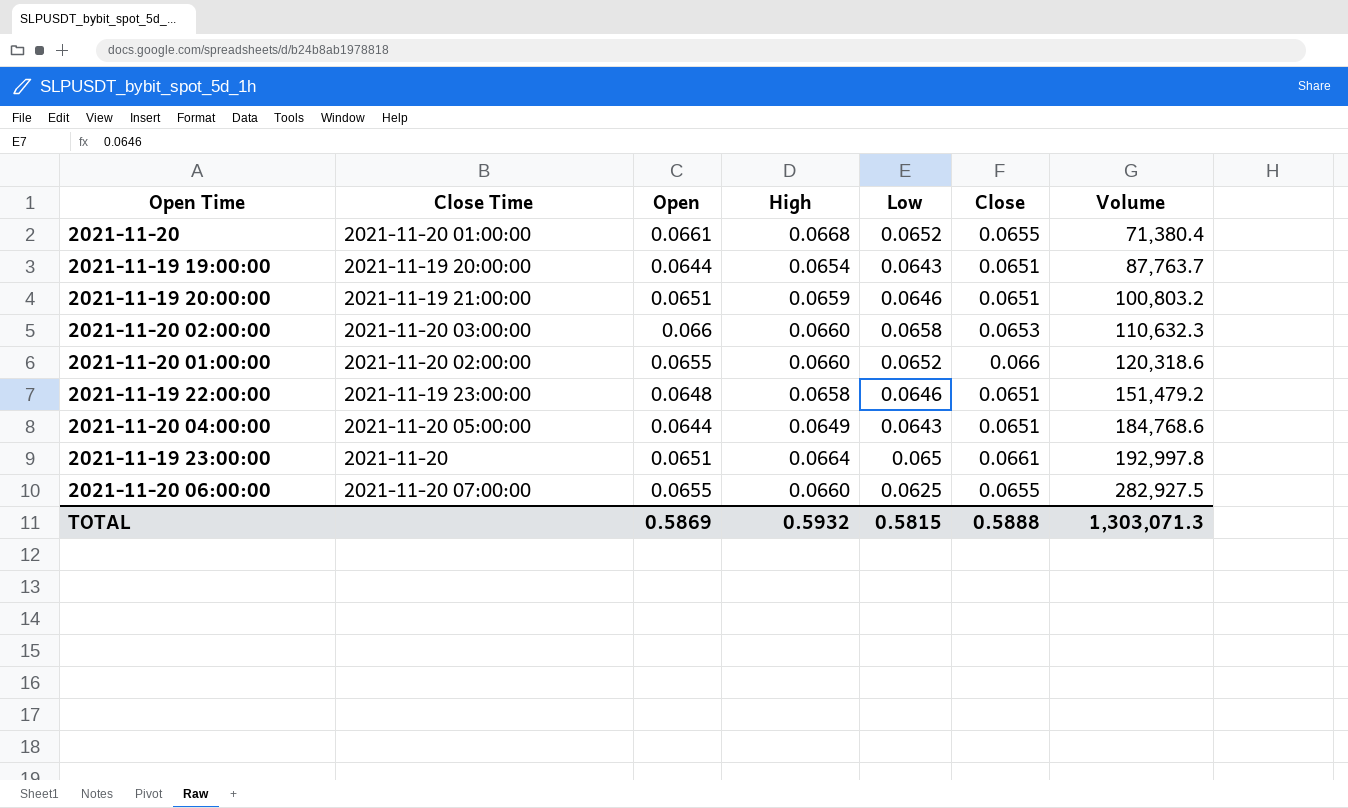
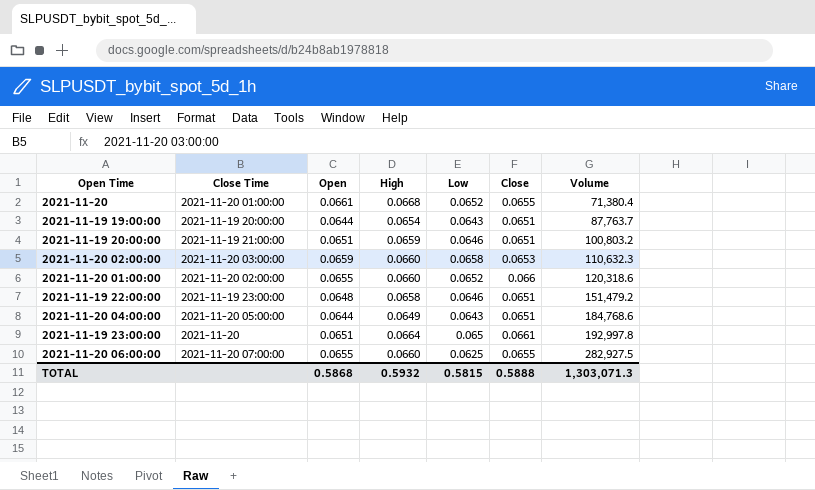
2021-11-20 02:00:00 | Open: 0.066 -> 0.0659
TOTAL | Open: 0.5869 -> 0.5868

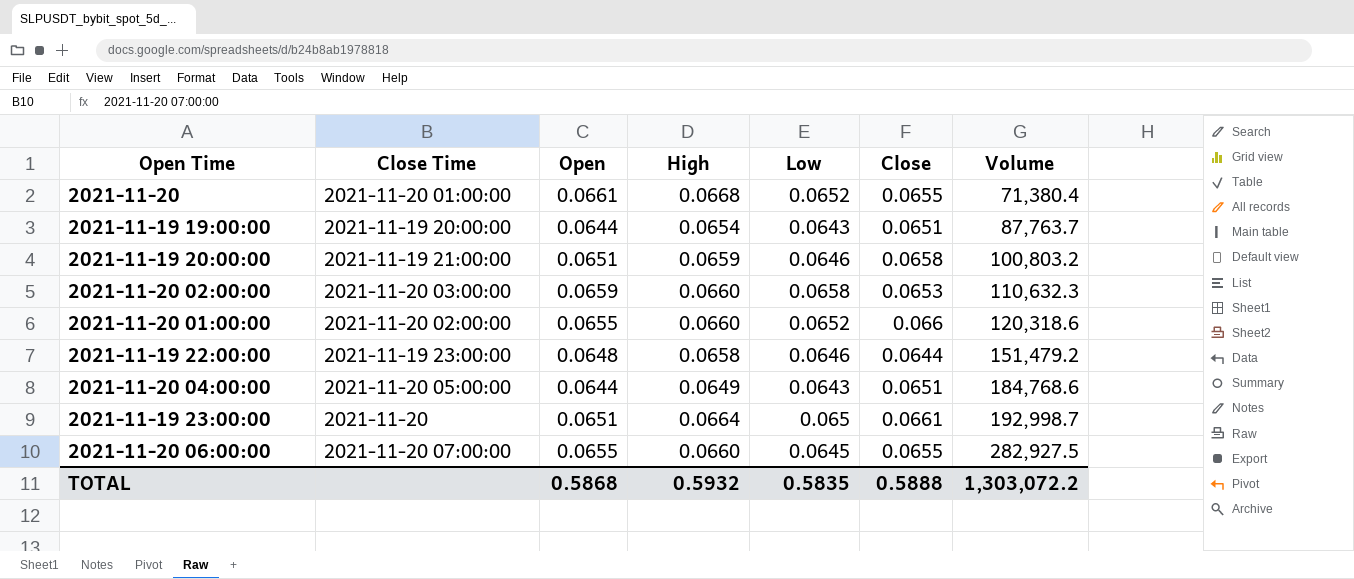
2021-11-19 20:00:00 | Close: 0.0651 -> 0.0658
2021-11-19 22:00:00 | Close: 0.0651 -> 0.0644
2021-11-19 23:00:00 | Volume: 192,997.8 -> 192,998.7
2021-11-20 06:00:00 | Low: 0.0625 -> 0.0645
TOTAL | Low: 0.5815 -> 0.5835
TOTAL | Volume: 1,303,071.3 -> 1,303,072.2

